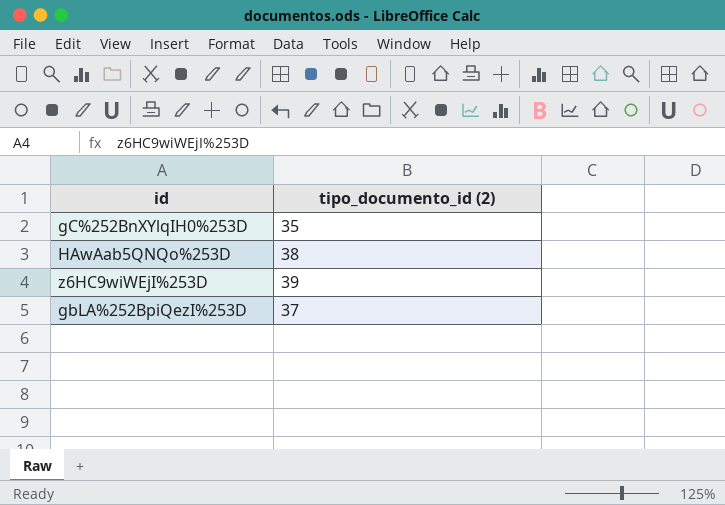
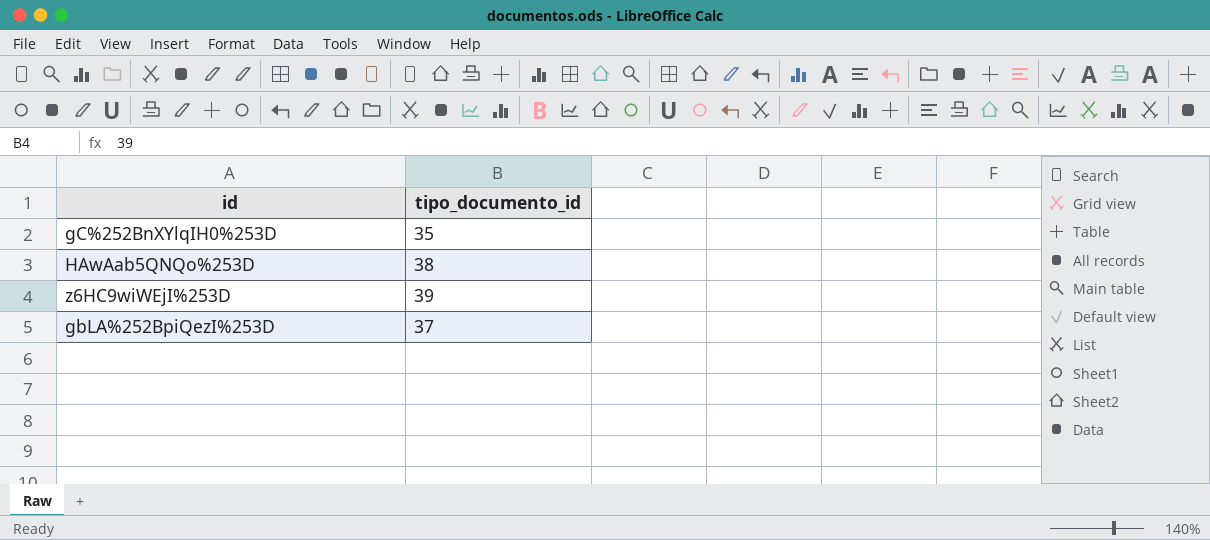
column name: tipo_documento_id (2) -> tipo_documento_id

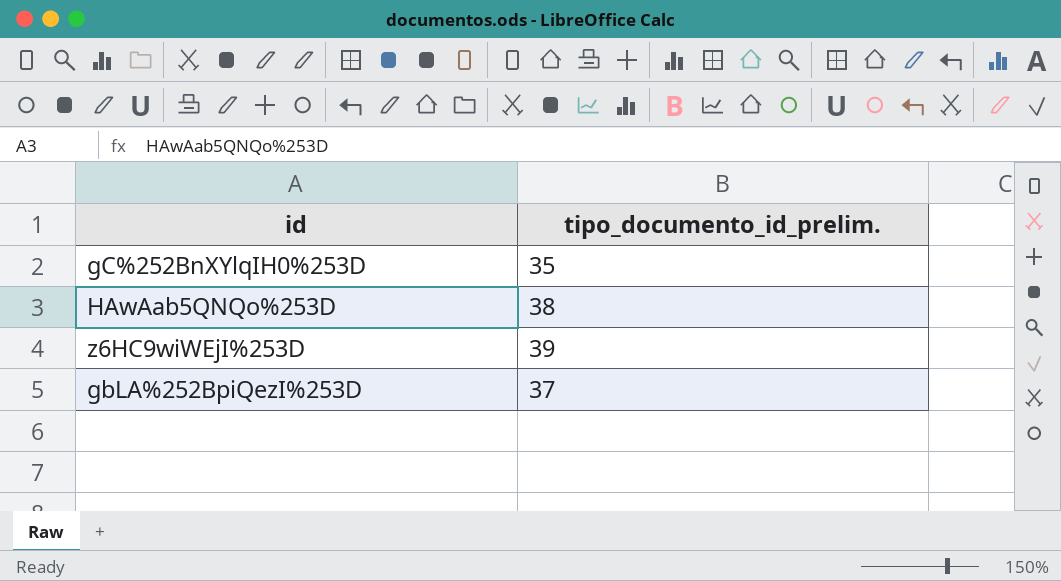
column name: tipo_documento_id -> tipo_documento_id_prelim.

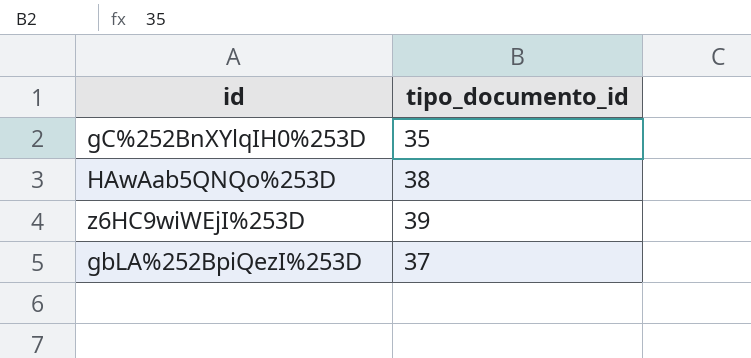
column name: tipo_documento_id_prelim. -> tipo_documento_id

